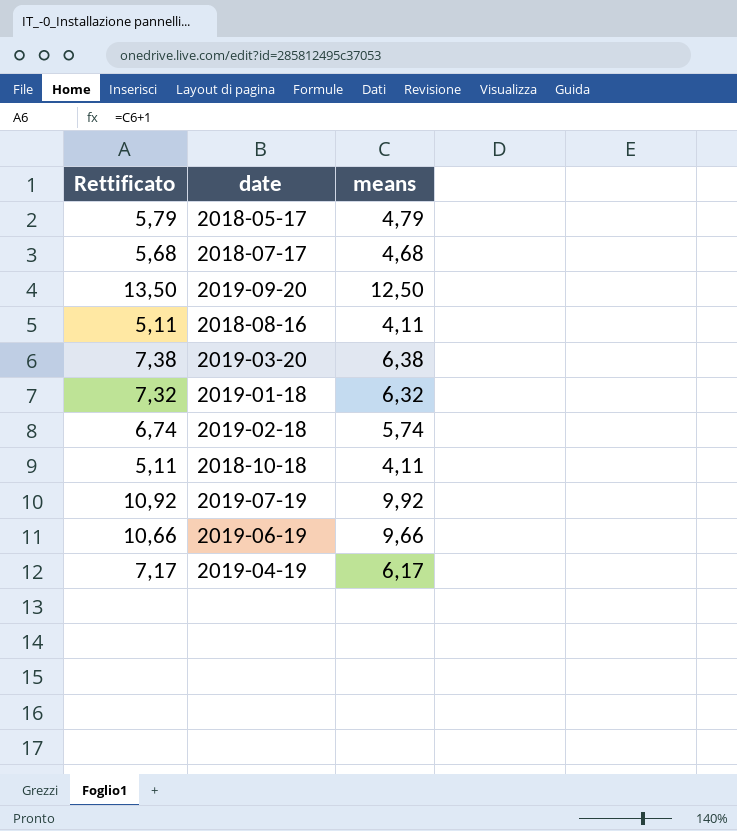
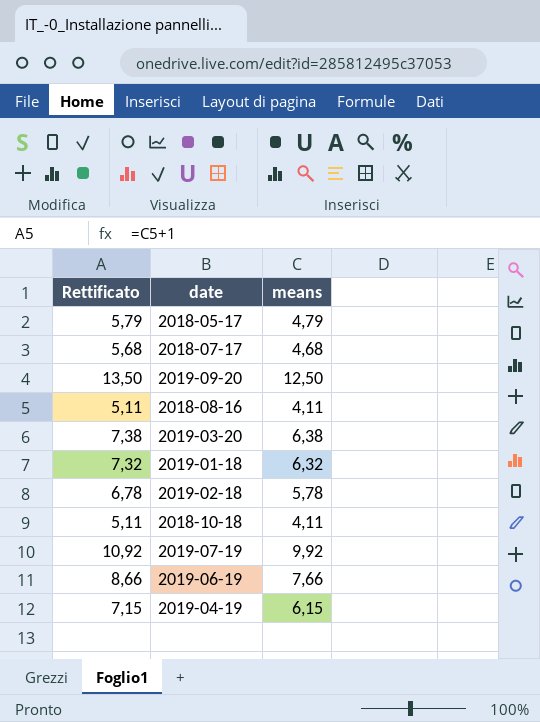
2019-02-18 | Rettificato: 6,74 -> 6,78
2019-02-18 | means: 5,74 -> 5,78
2019-06-19 | Rettificato: 10,66 -> 8,66
2019-06-19 | means: 9,66 -> 7,66
2019-04-19 | Rettificato: 7,17 -> 7,15
2019-04-19 | means: 6,17 -> 6,15

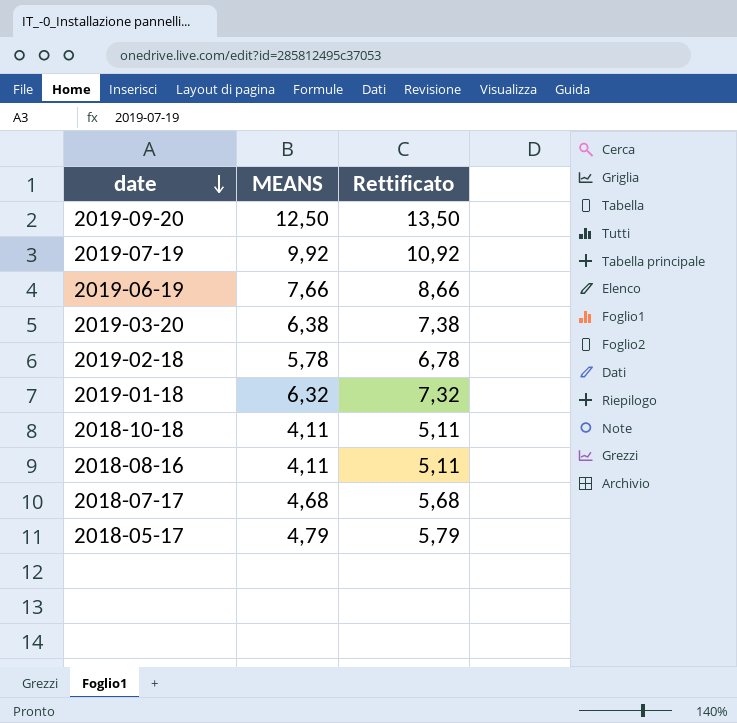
row order: none -> date descending
column name: means -> MEANS
column Rettificato | position: 1 -> 3
row 2019-04-19: 7,15 | 6,15 -> none

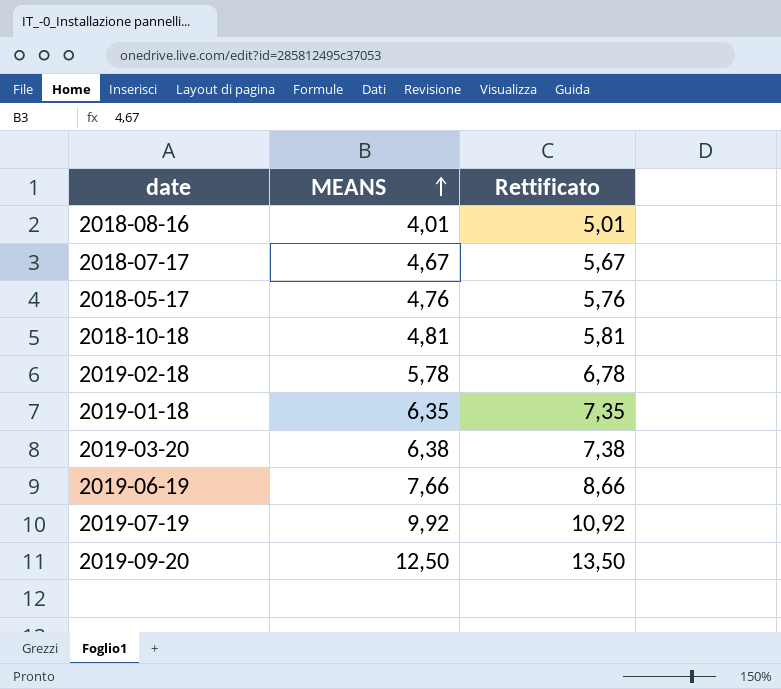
row order: date descending -> MEANS ascending
2018-08-16 | MEANS: 4,11 -> 4,01
2018-08-16 | Rettificato: 5,11 -> 5,01
2018-07-17 | MEANS: 4,68 -> 4,67
2018-07-17 | Rettificato: 5,68 -> 5,67
2018-05-17 | MEANS: 4,79 -> 4,76
2018-05-17 | Rettificato: 5,79 -> 5,76
2018-10-18 | MEANS: 4,11 -> 4,81
2018-10-18 | Rettificato: 5,11 -> 5,81
2019-01-18 | MEANS: 6,32 -> 6,35
2019-01-18 | Rettificato: 7,32 -> 7,35

